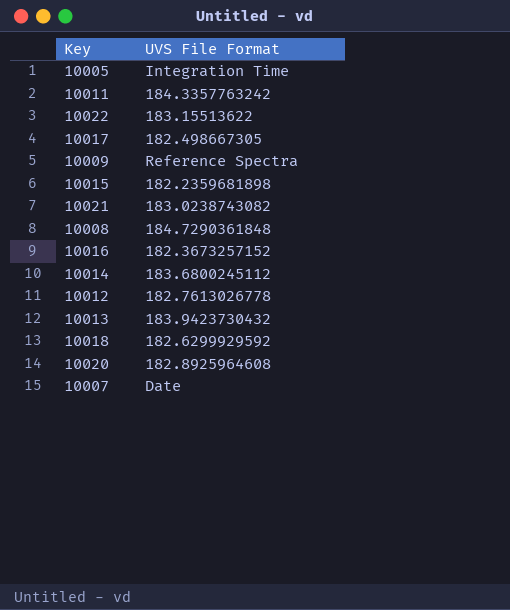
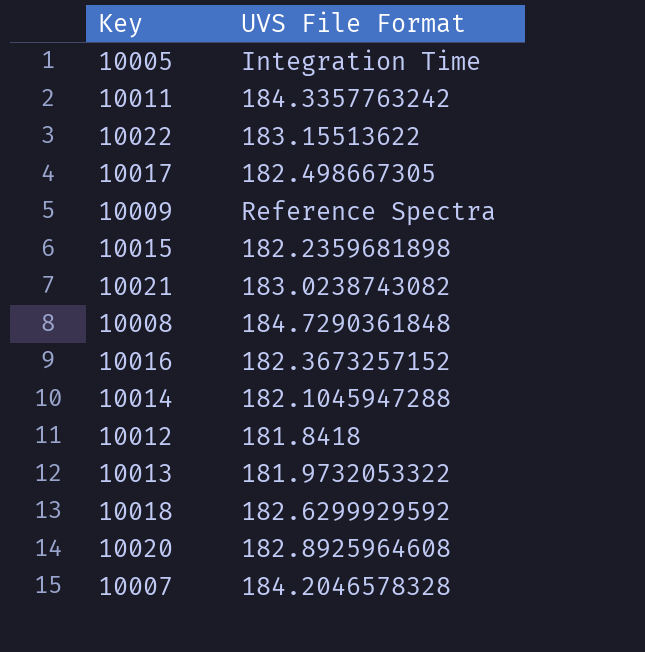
10014 | UVS File Format: 183.6800245112 -> 182.1045947288
10012 | UVS File Format: 182.7613026778 -> 181.8418
10013 | UVS File Format: 183.9423730432 -> 181.9732053322
10007 | UVS File Format: Date -> 184.2046578328

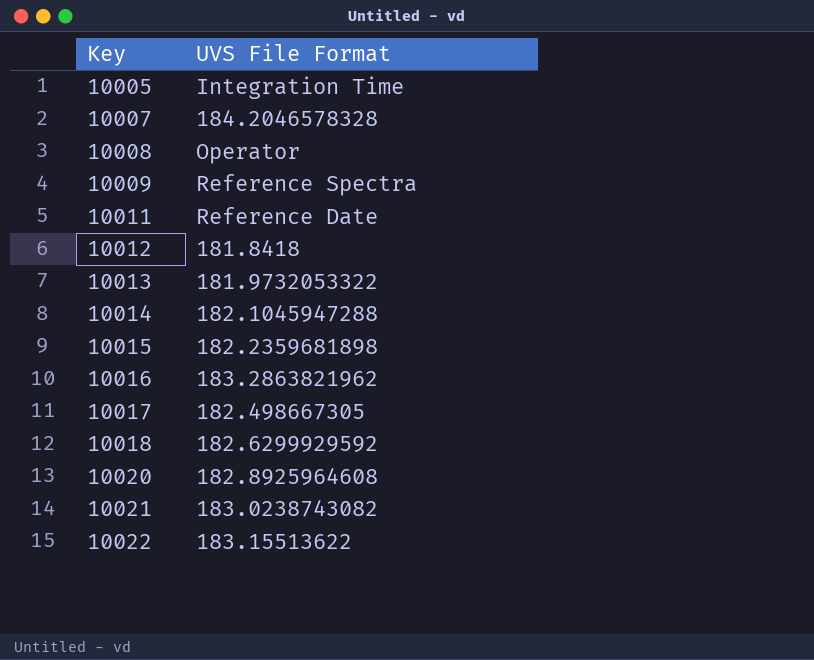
row order: none -> Key ascending
10008 | UVS File Format: 184.7290361848 -> Operator
10011 | UVS File Format: 184.3357763242 -> Reference Date
10016 | UVS File Format: 182.3673257152 -> 183.2863821962

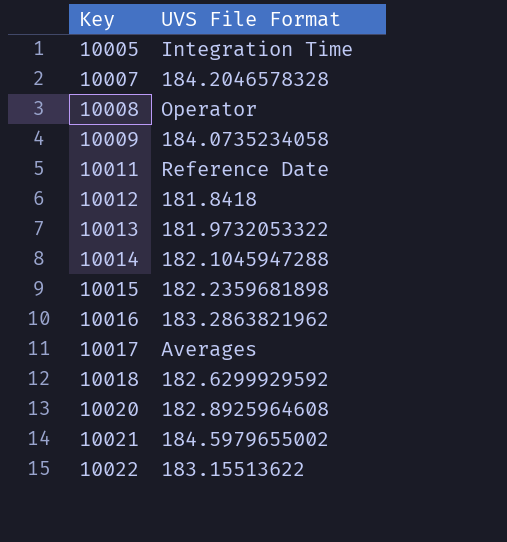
10009 | UVS File Format: Reference Spectra -> 184.0735234058
10017 | UVS File Format: 182.498667305 -> Averages
10021 | UVS File Format: 183.0238743082 -> 184.5979655002

